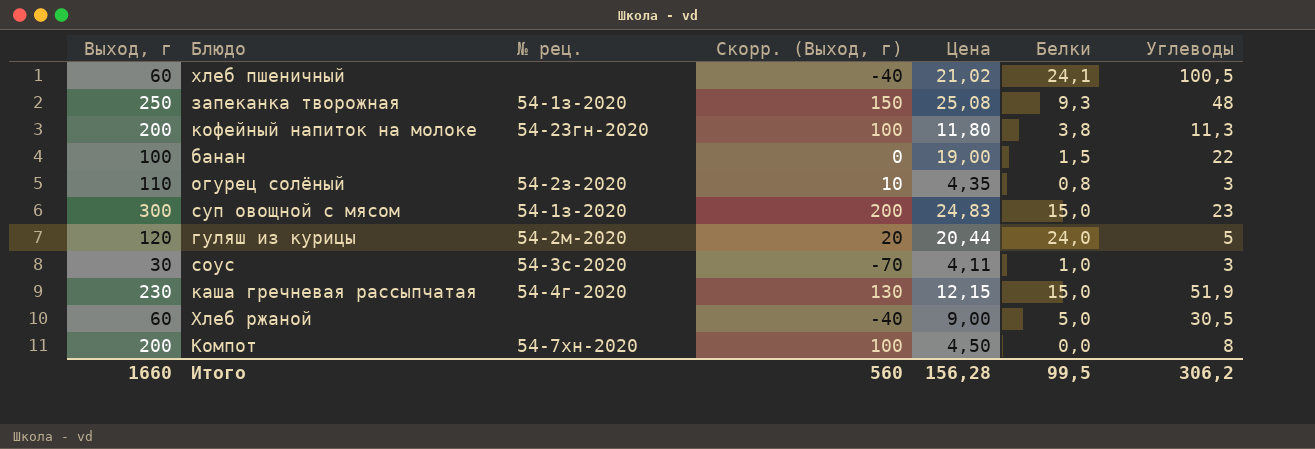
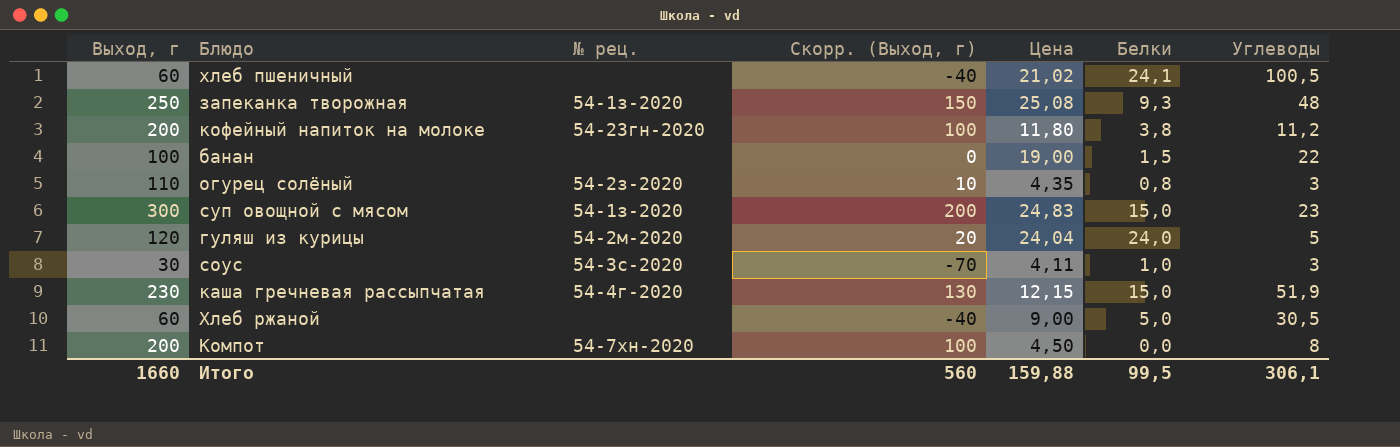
кофейный напиток на молоке | Углеводы: 11,3 -> 11,2
гуляш из курицы | Цена: 20,44 -> 24,04
Итого | Цена: 156,28 -> 159,88
Итого | Углеводы: 306,2 -> 306,1

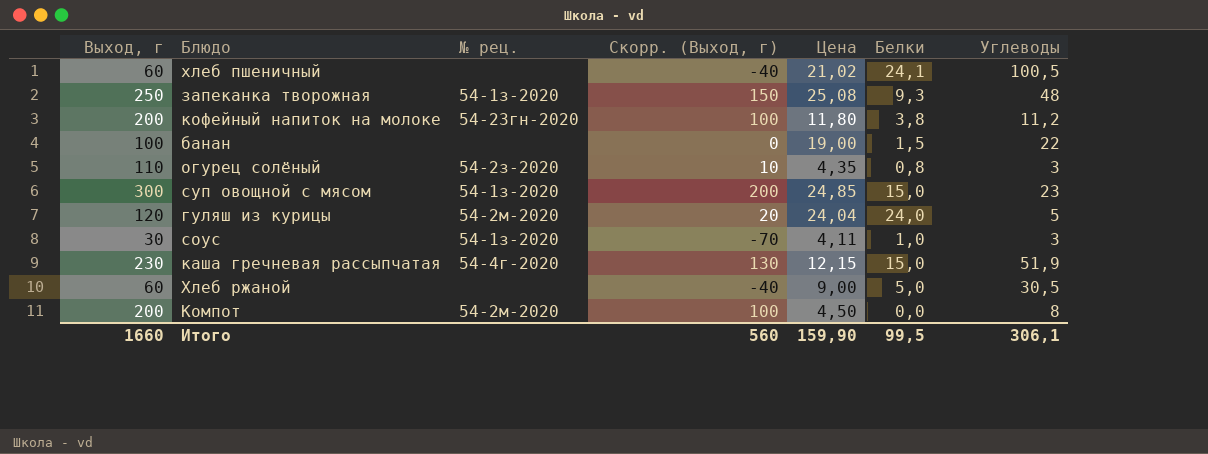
суп овощной с мясом | Цена: 24,83 -> 24,85
соус | № рец.: 54-3с-2020 -> 54-1з-2020
Компот | № рец.: 54-7хн-2020 -> 54-2м-2020
Итого | Цена: 159,88 -> 159,90

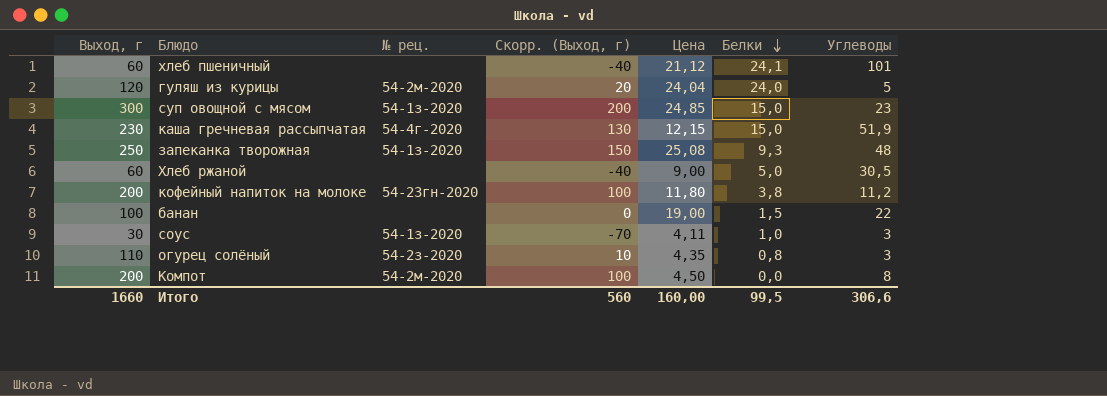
row order: none -> Белки descending
хлеб пшеничный | Цена: 21,02 -> 21,12
хлеб пшеничный | Углеводы: 100,5 -> 101
Итого | Цена: 159,90 -> 160,00
Итого | Углеводы: 306,1 -> 306,6

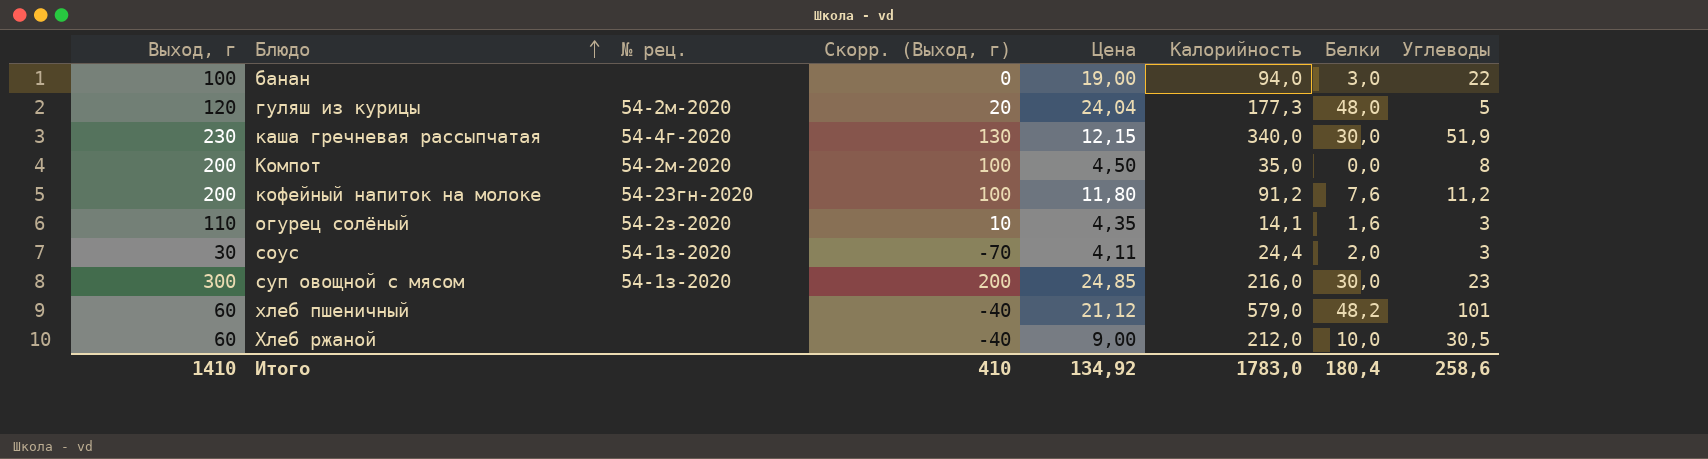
row order: Белки descending -> Блюдо ascending
column Калорийность | position: none -> 6
row запеканка творожная: 250 | 54-1з-2020 | 150 | 25,08 | 9,3 | 48 -> none
банан | Белки: 1,5 -> 3,0
гуляш из курицы | Белки: 24,0 -> 48,0
каша гречневая рассыпчатая | Белки: 15,0 -> 30,0
кофейный напиток на молоке | Белки: 3,8 -> 7,6
огурец солёный | Белки: 0,8 -> 1,6
соус | Белки: 1,0 -> 2,0
суп овощной с мясом | Белки: 15,0 -> 30,0
хлеб пшеничный | Белки: 24,1 -> 48,2
Хлеб ржаной | Белки: 5,0 -> 10,0
Итого | Выход, г: 1660 -> 1410
Итого | Скорр. (Выход, г): 560 -> 410
Итого | Цена: 160,00 -> 134,92
Итого | Белки: 99,5 -> 180,4
Итого | Углеводы: 306,6 -> 258,6

